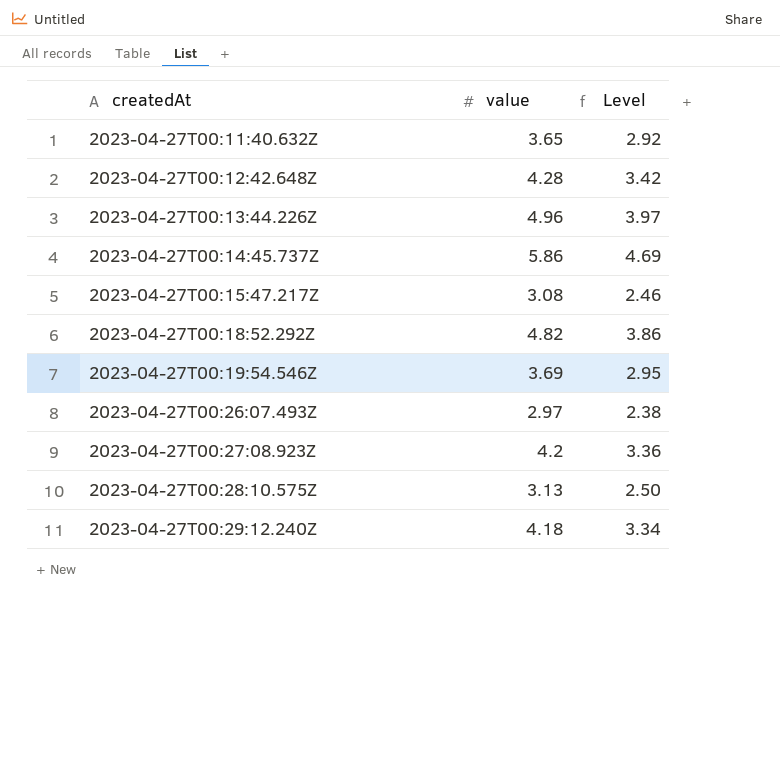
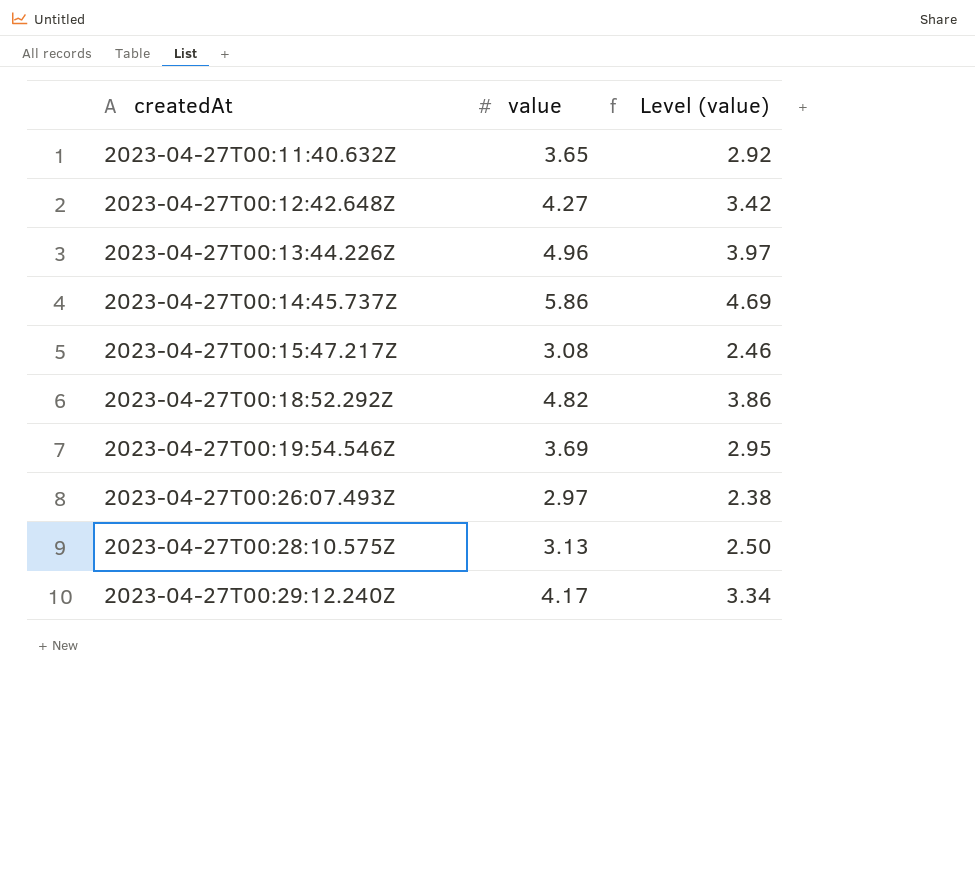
column name: Level -> Level (value)
row 2023-04-27T00:27:08.923Z: 4.2 | 3.36 -> none
2023-04-27T00:12:42.648Z | value: 4.28 -> 4.27
2023-04-27T00:29:12.240Z | value: 4.18 -> 4.17

